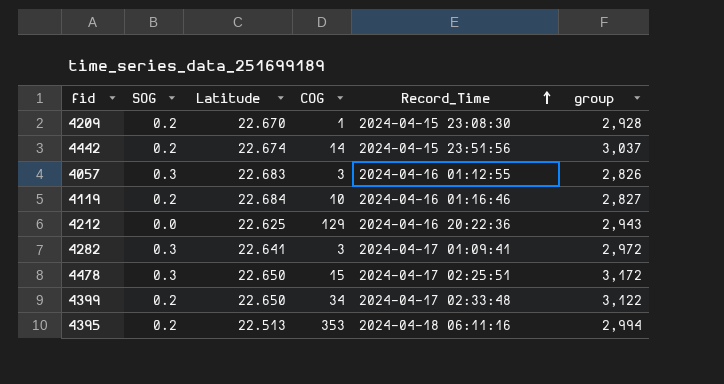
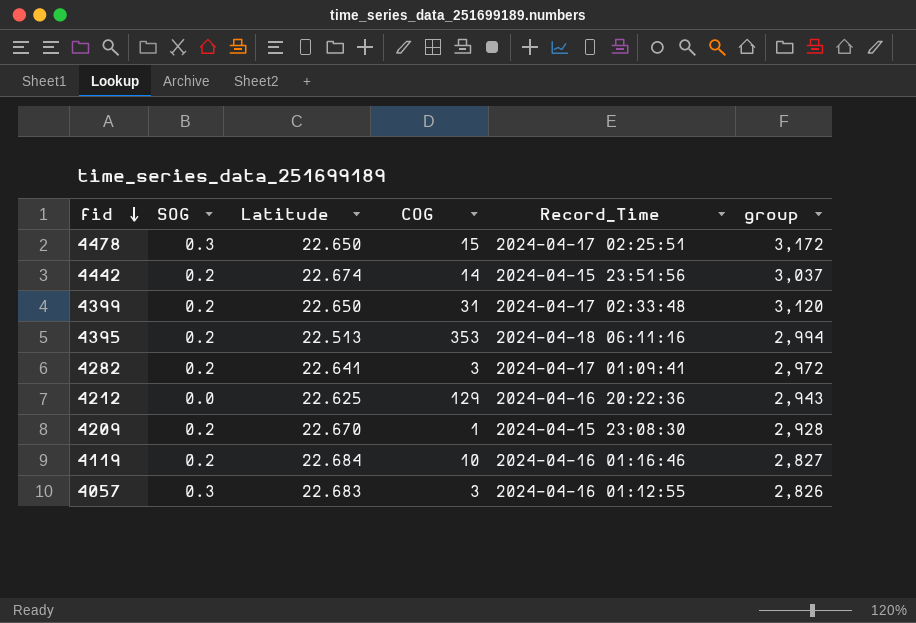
row order: Record_Time ascending -> fid descending
4399 | COG: 34 -> 31
4399 | group: 3,122 -> 3,120
4282 | SOG: 0.3 -> 0.2

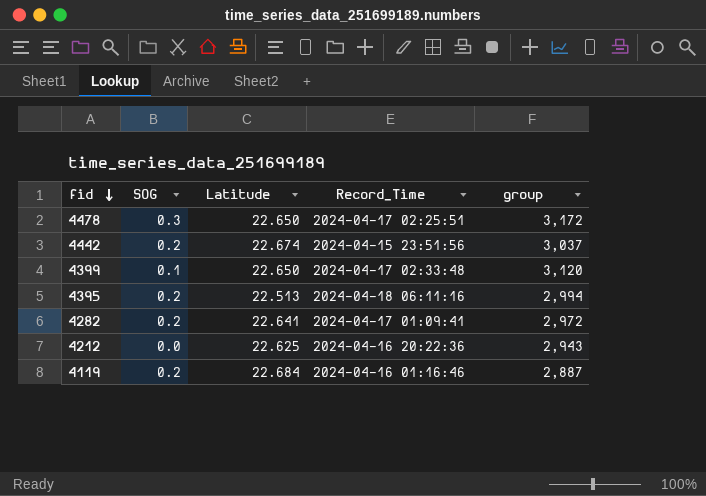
column COG | position: 4 -> none
row 4209: 0.2 | 22.670 | 1 | 2024-04-15 23:08:30 | 2,928 -> none
row 4057: 0.3 | 22.683 | 3 | 2024-04-16 01:12:55 | 2,826 -> none
4399 | SOG: 0.2 -> 0.1
4119 | group: 2,827 -> 2,887

